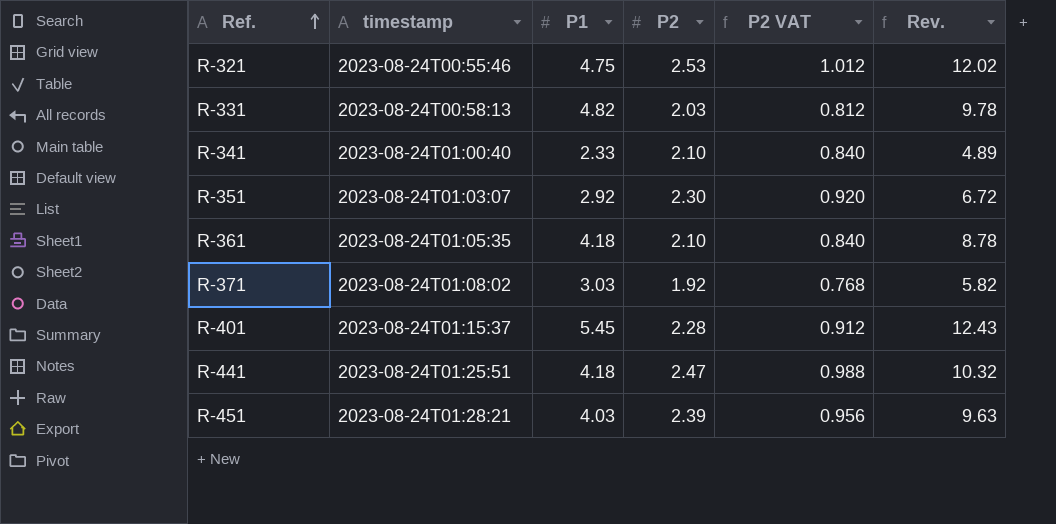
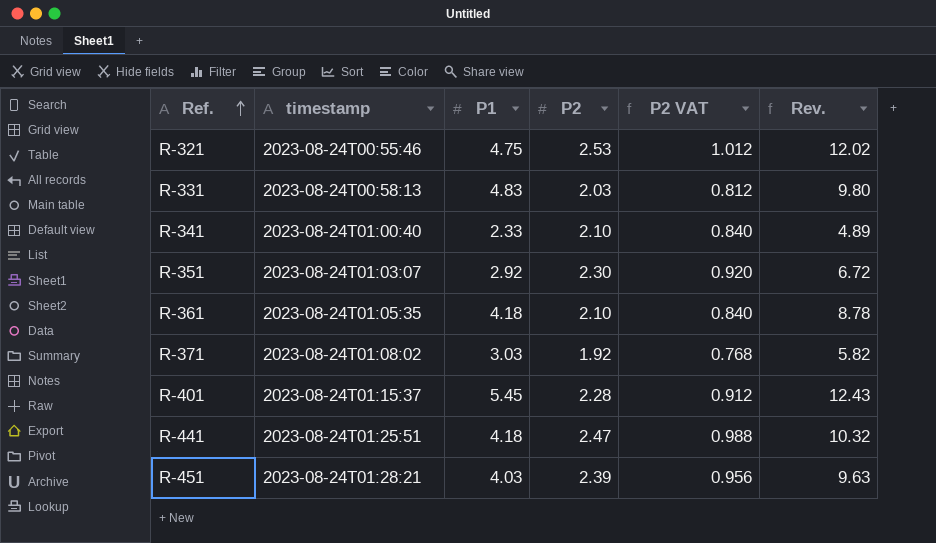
R-331 | P1: 4.82 -> 4.83
R-331 | Rev.: 9.78 -> 9.80

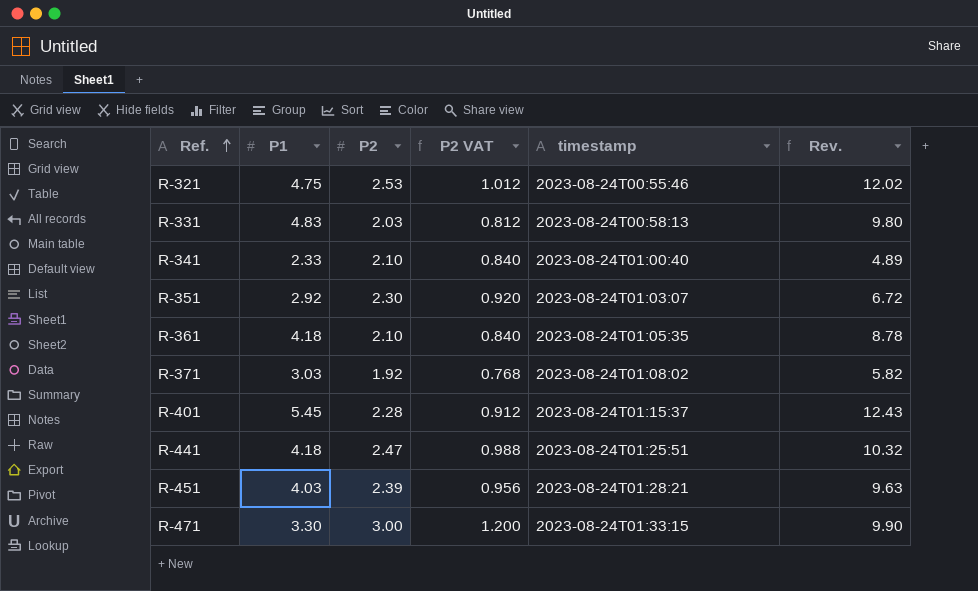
column timestamp | position: 2 -> 5
row R-471: none -> 3.30 | 3.00 | 1.200 | 2023-08-24T01:33:15 | 9.90

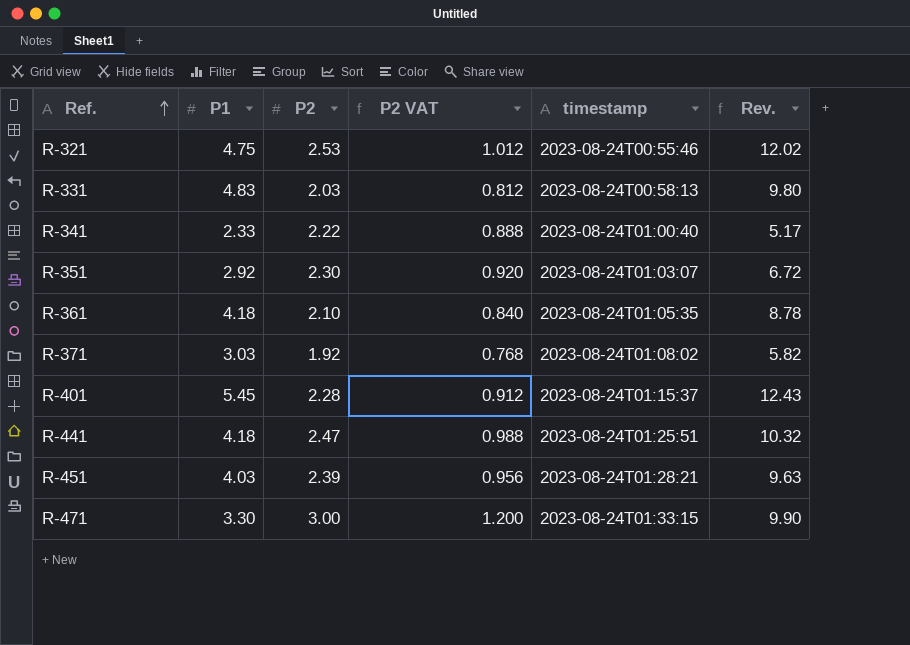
R-341 | P2: 2.10 -> 2.22
R-341 | P2 VAT: 0.840 -> 0.888
R-341 | Rev.: 4.89 -> 5.17

